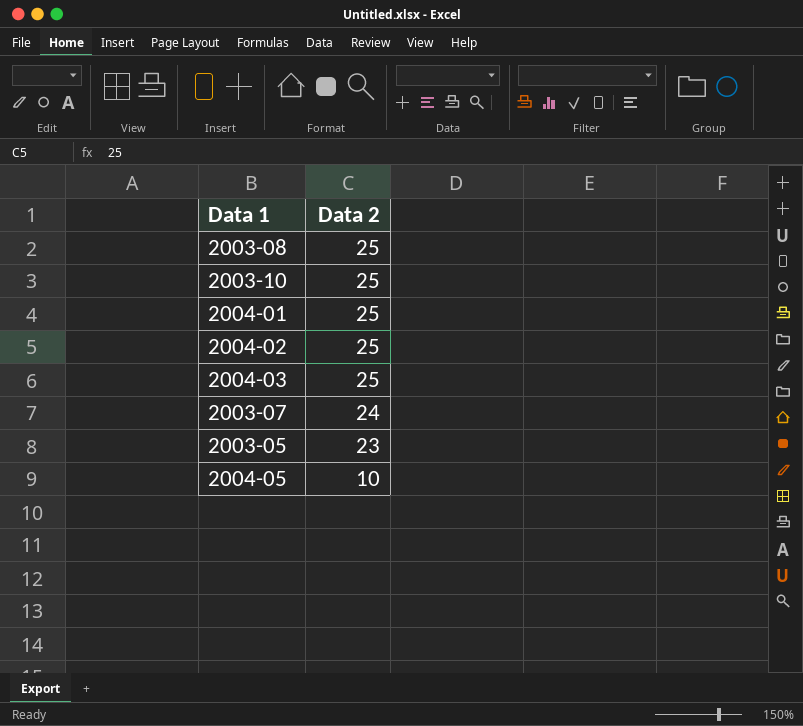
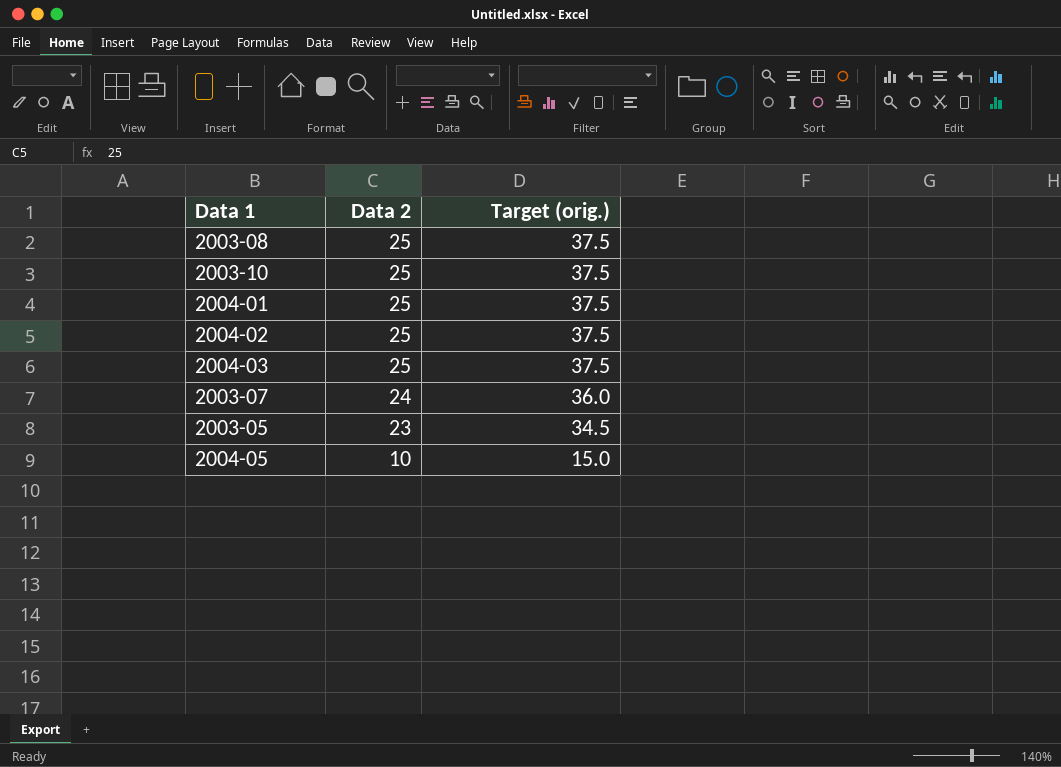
column Target (orig.) | formula: none -> [Data 2] * 1.5

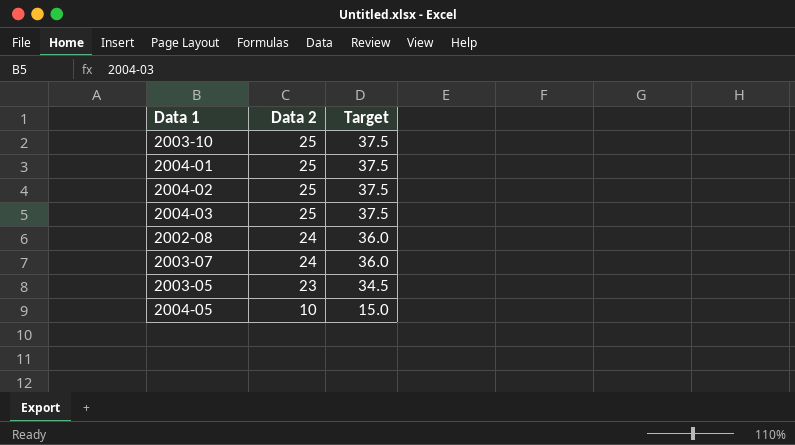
column name: Target (orig.) -> Target
row 2003-08: 25 | 37.5 -> none
row 2002-08: none -> 24 | 36.0

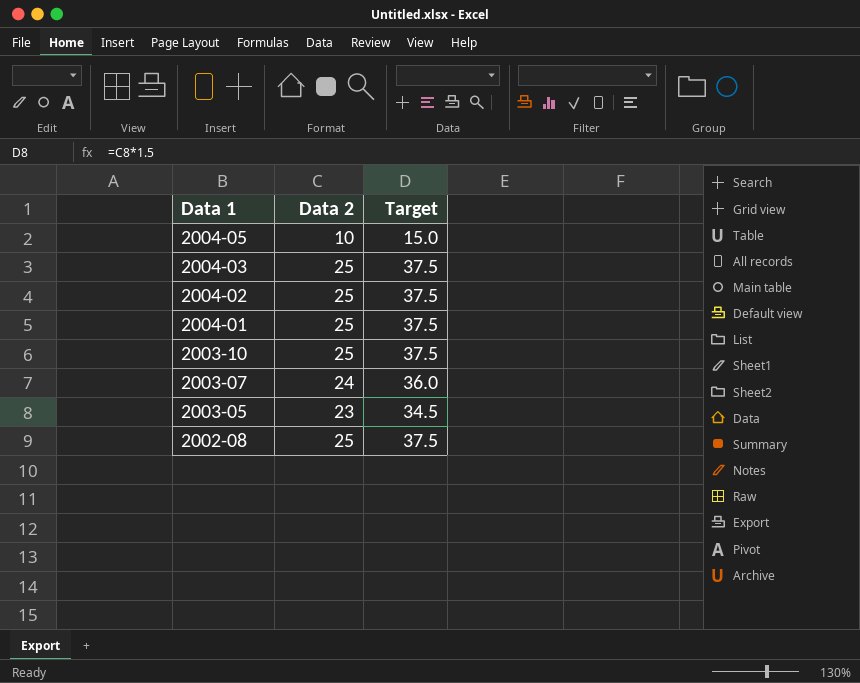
row order: Data 2 descending -> Data 1 descending
2002-08 | Data 2: 24 -> 25
2002-08 | Target: 36.0 -> 37.5

